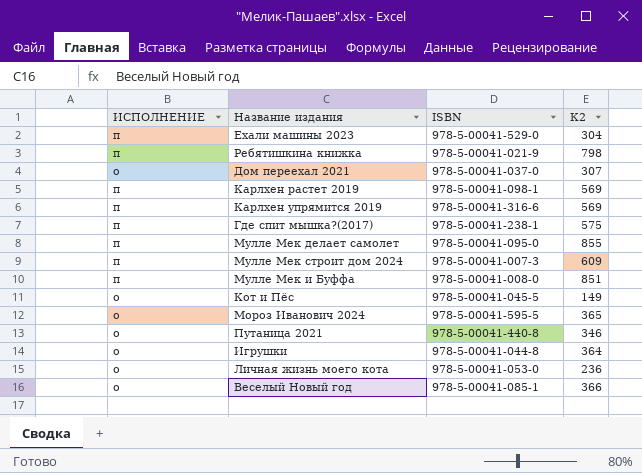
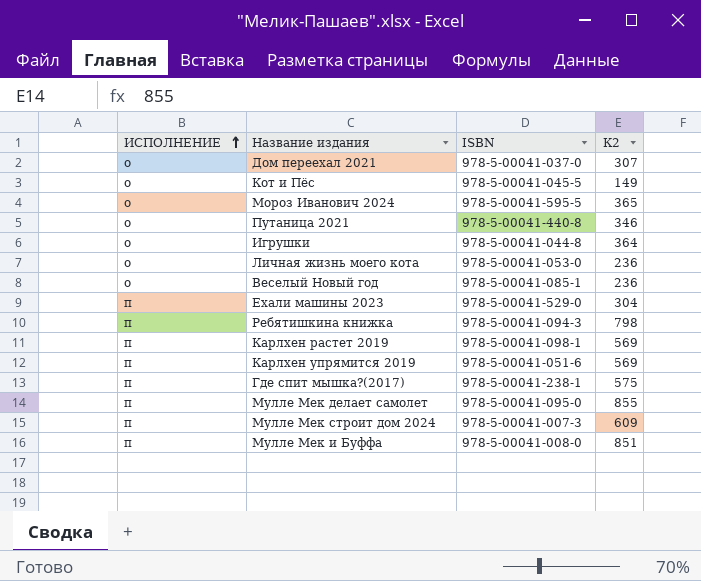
row order: none -> ИСПОЛНЕНИЕ ascending
Веселый Новый год | К2: 366 -> 236
Ребятишкина книжка | ISBN: 978-5-00041-021-9 -> 978-5-00041-094-3
Карлхен упрямится 2019 | ISBN: 978-5-00041-316-6 -> 978-5-00041-051-6

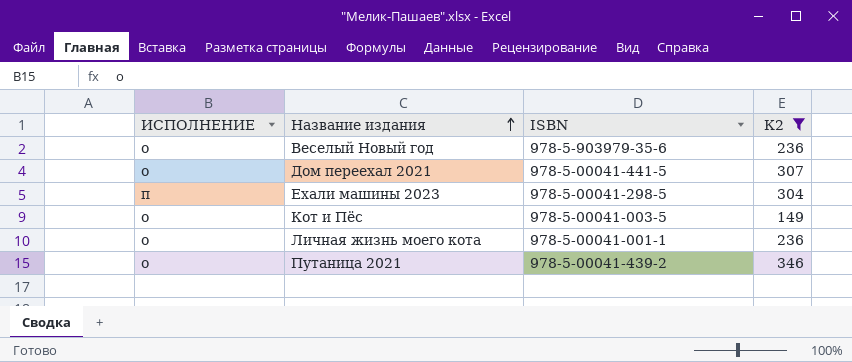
filter: none -> К2 <= 346
row order: ИСПОЛНЕНИЕ ascending -> Название издания ascending
Веселый Новый год | ISBN: 978-5-00041-085-1 -> 978-5-903979-35-6
Дом переехал 2021 | ISBN: 978-5-00041-037-0 -> 978-5-00041-441-5
Ехали машины 2023 | ISBN: 978-5-00041-529-0 -> 978-5-00041-298-5
Кот и Пёс | ISBN: 978-5-00041-045-5 -> 978-5-00041-003-5
Личная жизнь моего кота | ISBN: 978-5-00041-053-0 -> 978-5-00041-001-1
Путаница 2021 | ISBN: 978-5-00041-440-8 -> 978-5-00041-439-2

